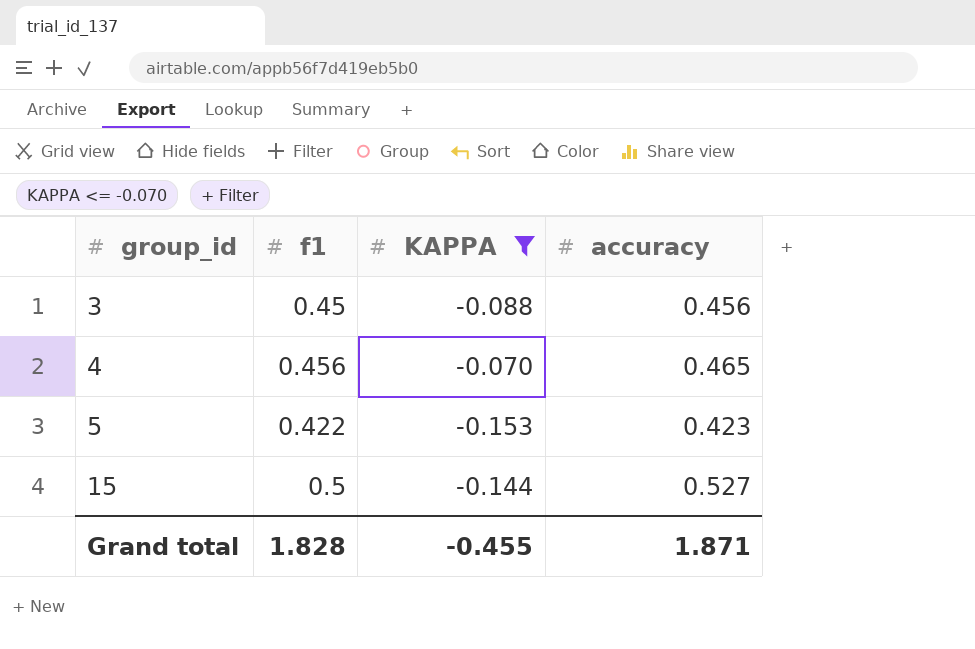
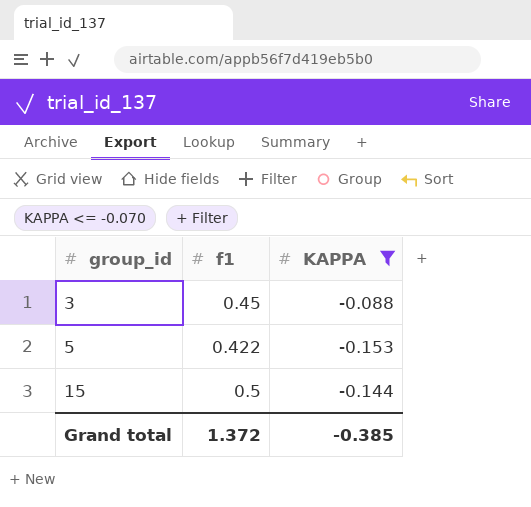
column accuracy | position: 4 -> none
row 4: 0.456 | -0.070 | 0.465 -> none
Grand total | f1: 1.828 -> 1.372
Grand total | KAPPA: -0.455 -> -0.385

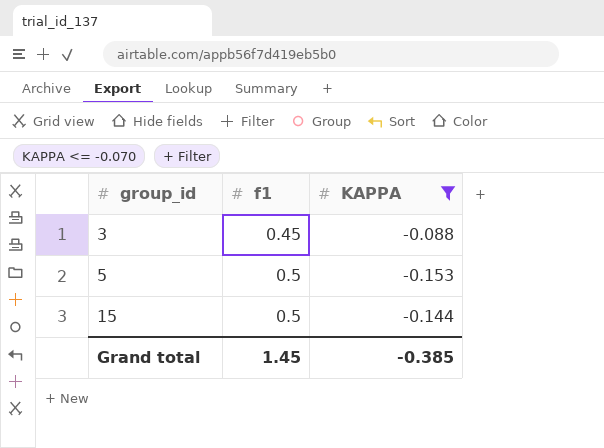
5 | f1: 0.422 -> 0.5
Grand total | f1: 1.372 -> 1.45

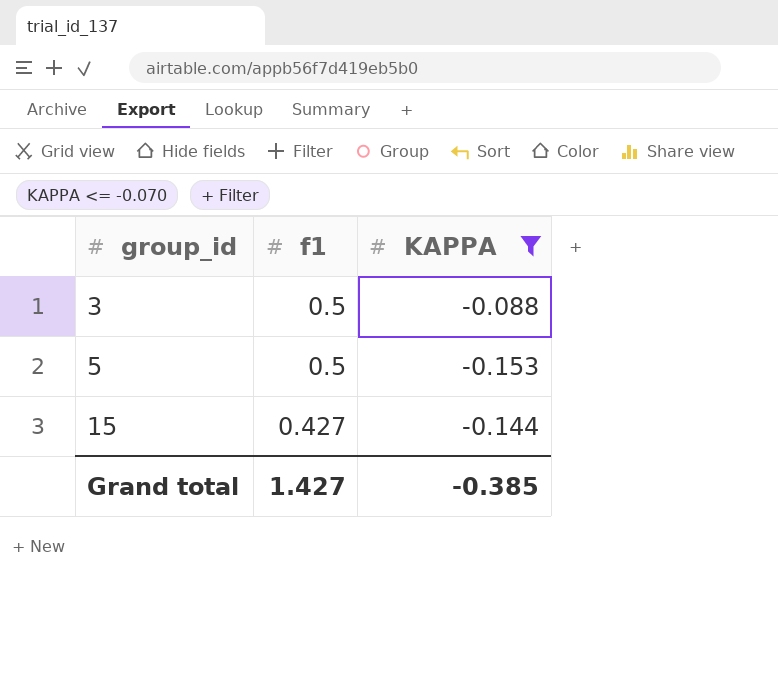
3 | f1: 0.45 -> 0.5
15 | f1: 0.5 -> 0.427
Grand total | f1: 1.45 -> 1.427

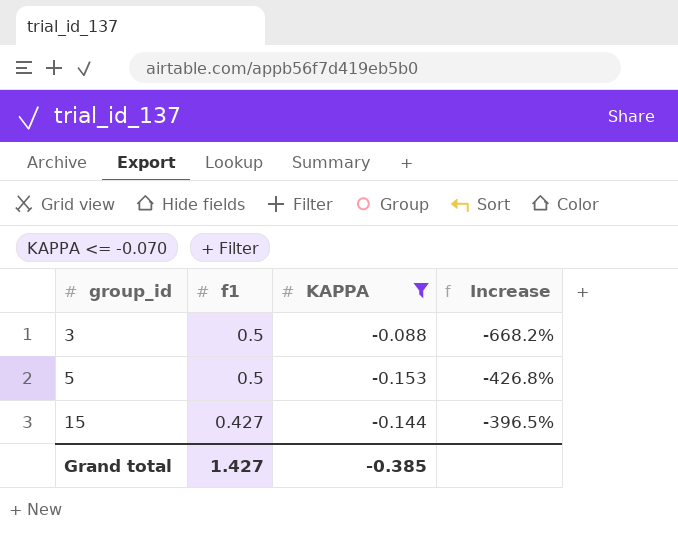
column Increase | formula: none -> ([f1] - [KAPPA]) / [KAPPA]

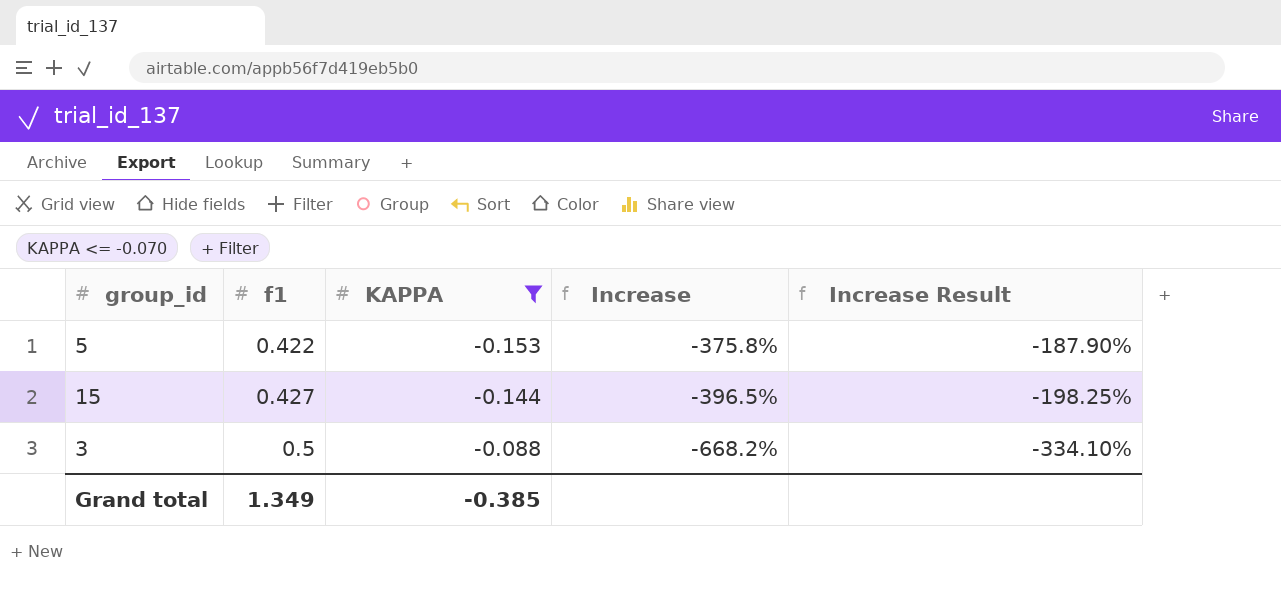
row order: group_id ascending -> f1 ascending
column Increase Result | formula: none -> [Increase] * 0.5
5 | f1: 0.5 -> 0.422
5 | Increase: -426.8% -> -375.8%
Grand total | f1: 1.427 -> 1.349

